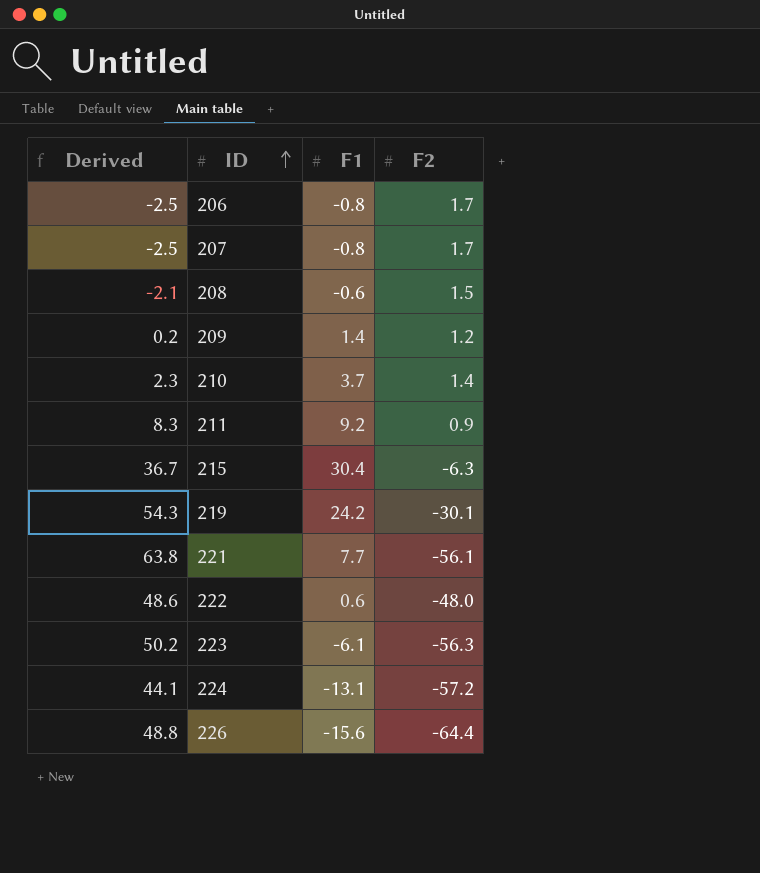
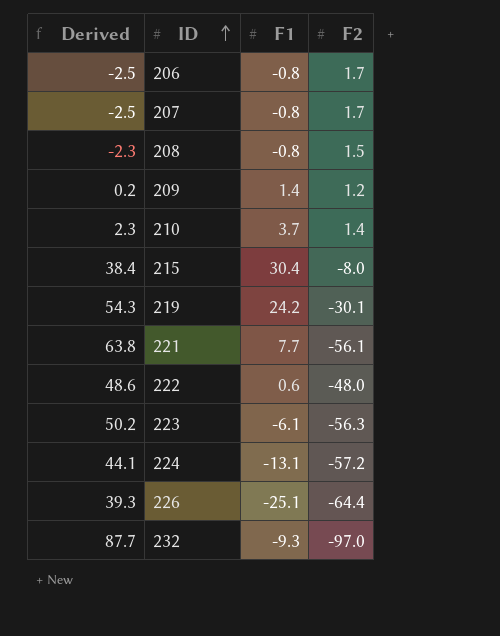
row 211: 8.3 | 9.2 | 0.9 -> none
208 | Derived: -2.1 -> -2.3
208 | F1: -0.6 -> -0.8
215 | Derived: 36.7 -> 38.4
215 | F2: -6.3 -> -8.0
226 | Derived: 48.8 -> 39.3
226 | F1: -15.6 -> -25.1
row 232: none -> 87.7 | -9.3 | -97.0

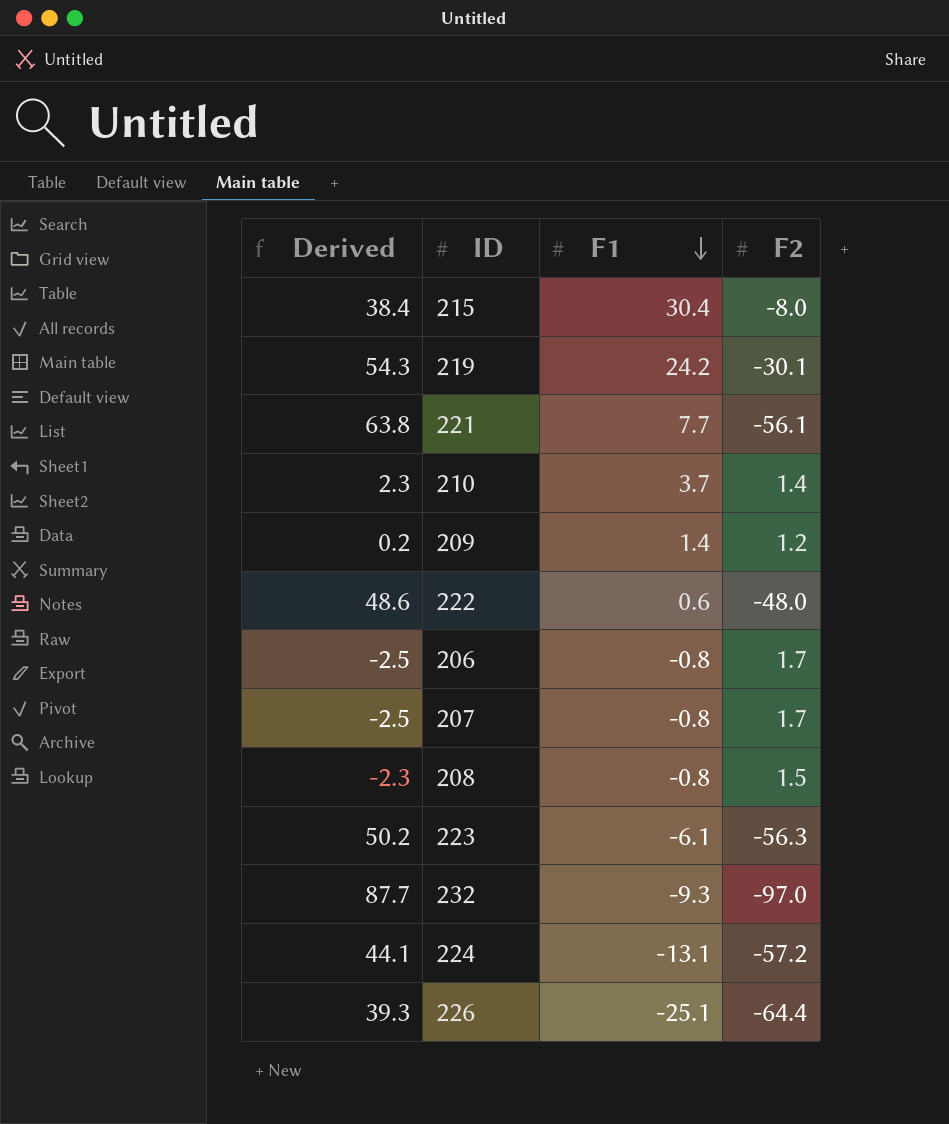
row order: ID ascending -> F1 descending

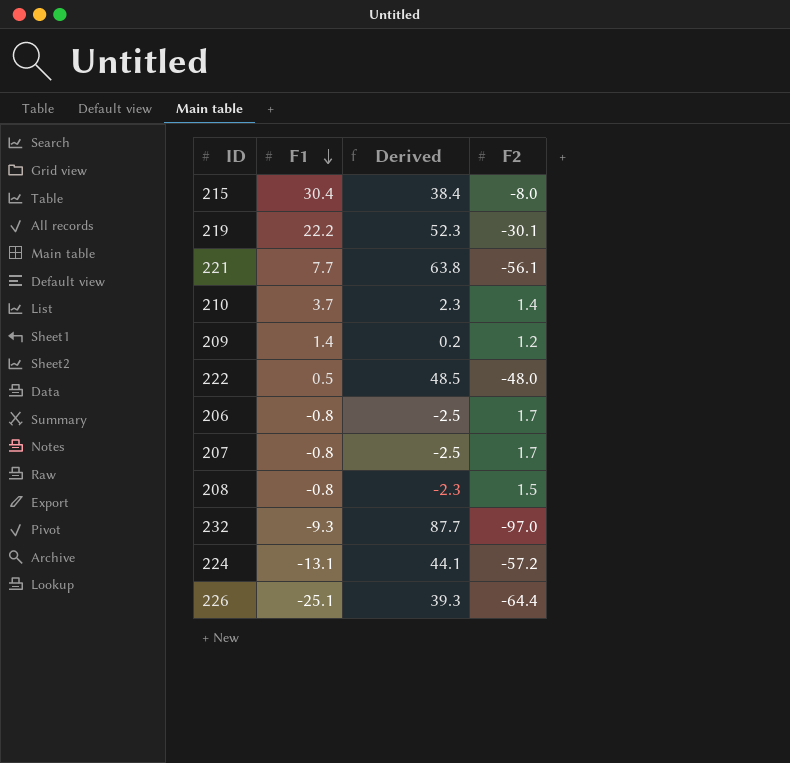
column Derived | position: 1 -> 3
row 223: 50.2 | -6.1 | -56.3 -> none
219 | F1: 24.2 -> 22.2
219 | Derived: 54.3 -> 52.3
222 | F1: 0.6 -> 0.5
222 | Derived: 48.6 -> 48.5

